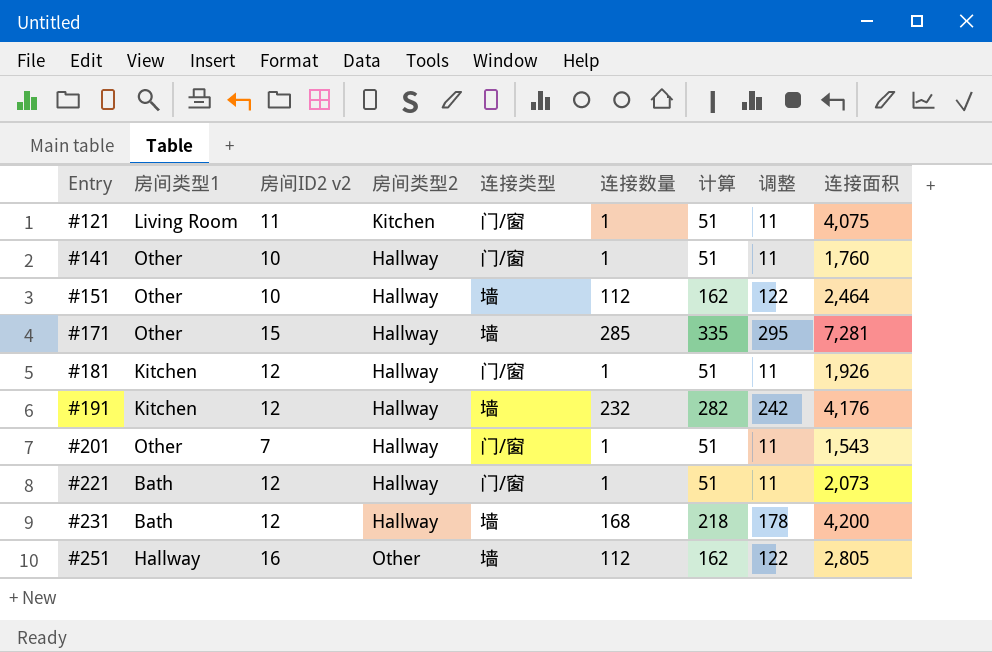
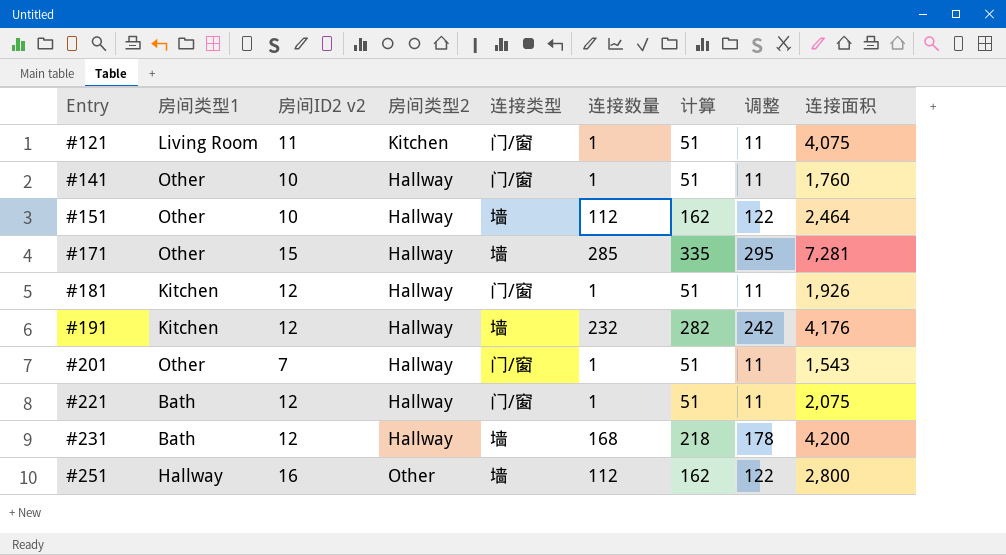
#221 | 连接面积: 2,073 -> 2,075
#251 | 连接面积: 2,805 -> 2,800

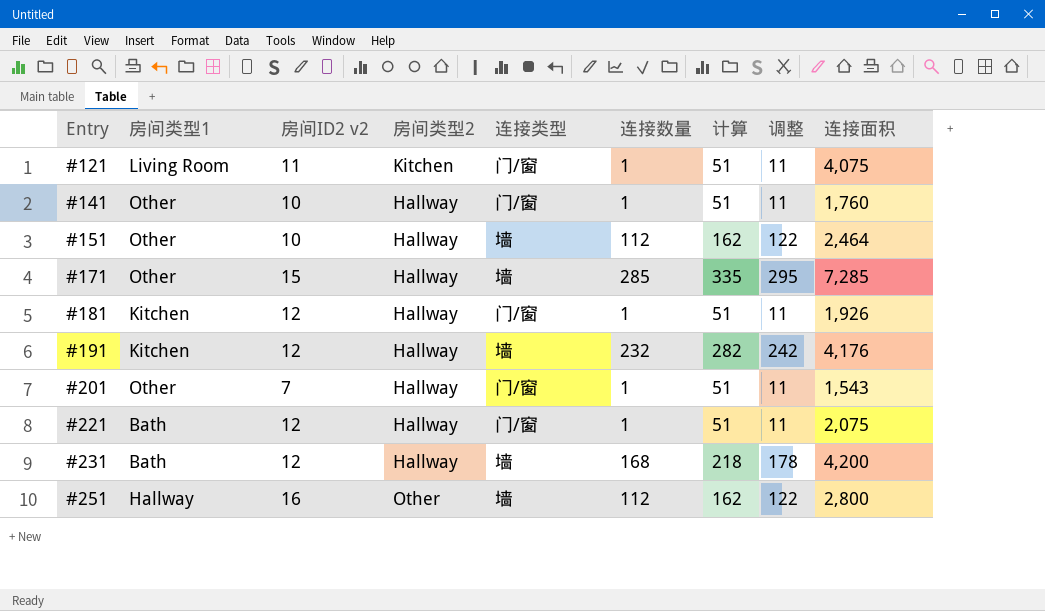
#171 | 连接面积: 7,281 -> 7,285

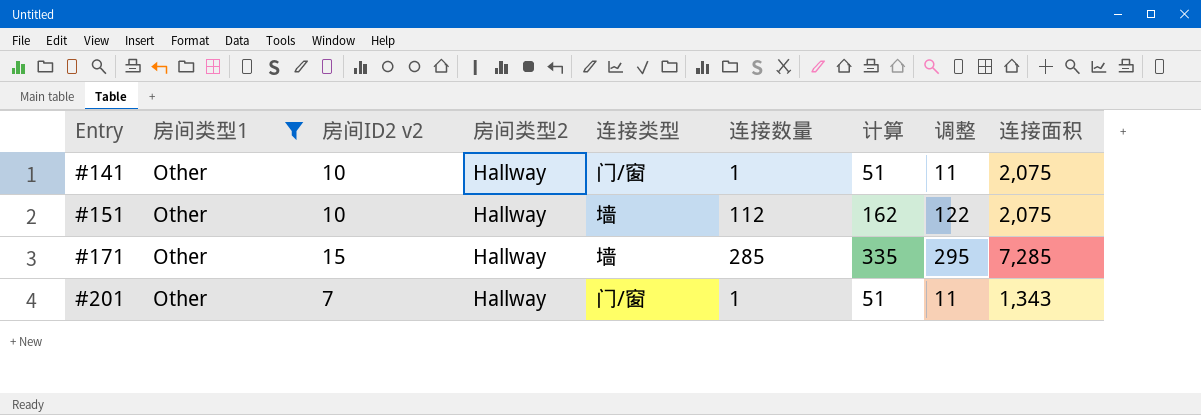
filter: none -> 房间类型1 = Other
#141 | 连接面积: 1,760 -> 2,075
#151 | 连接面积: 2,464 -> 2,075
#201 | 连接面积: 1,543 -> 1,343

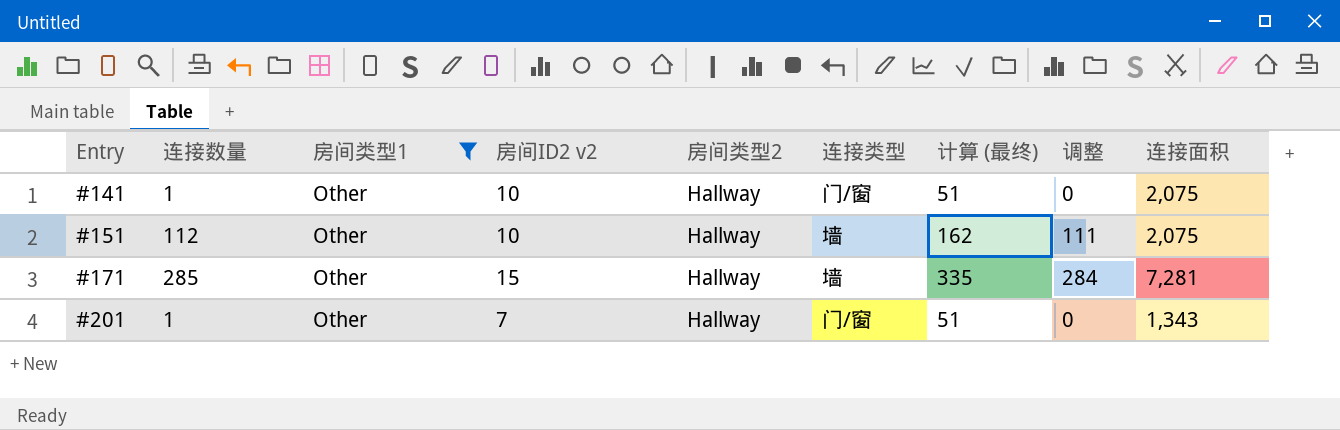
column 连接数量 | position: 6 -> 2
column name: 计算 -> 计算 (最终)
column 调整 | formula: [连接数量] + 10 -> [连接数量] - 1
#171 | 连接面积: 7,285 -> 7,281

